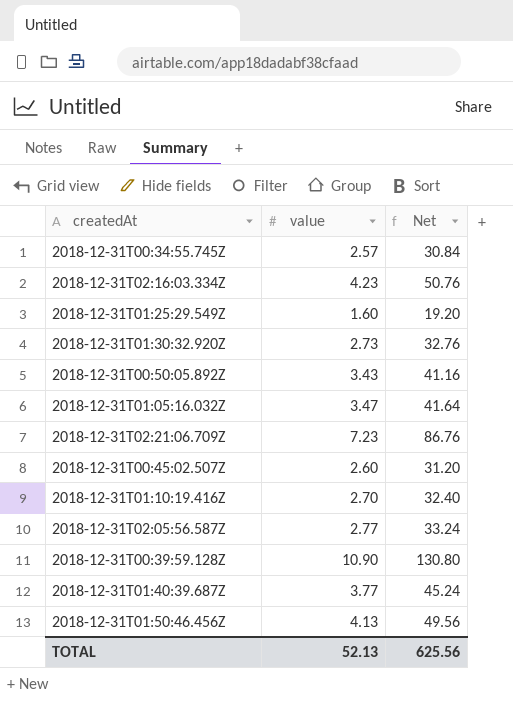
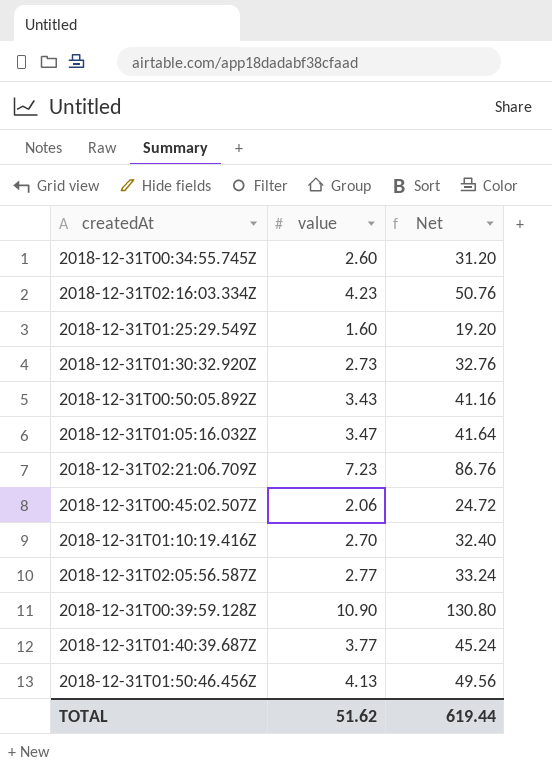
2018-12-31T00:34:55.745Z | value: 2.57 -> 2.60
2018-12-31T00:34:55.745Z | Net: 30.84 -> 31.20
2018-12-31T00:45:02.507Z | value: 2.60 -> 2.06
2018-12-31T00:45:02.507Z | Net: 31.20 -> 24.72
TOTAL | value: 52.13 -> 51.62
TOTAL | Net: 625.56 -> 619.44

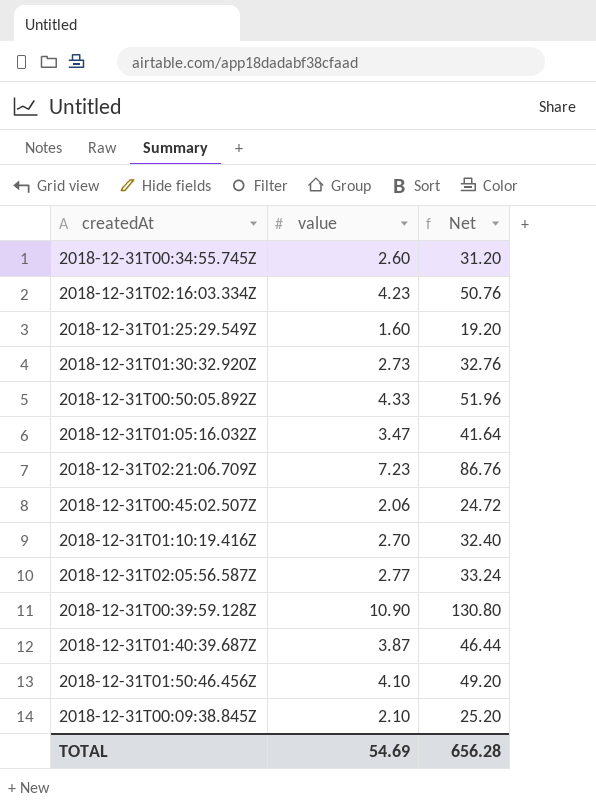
2018-12-31T00:50:05.892Z | value: 3.43 -> 4.33
2018-12-31T00:50:05.892Z | Net: 41.16 -> 51.96
2018-12-31T01:40:39.687Z | value: 3.77 -> 3.87
2018-12-31T01:40:39.687Z | Net: 45.24 -> 46.44
2018-12-31T01:50:46.456Z | value: 4.13 -> 4.10
2018-12-31T01:50:46.456Z | Net: 49.56 -> 49.20
row 2018-12-31T00:09:38.845Z: none -> 2.10 | 25.20
TOTAL | value: 51.62 -> 54.69
TOTAL | Net: 619.44 -> 656.28

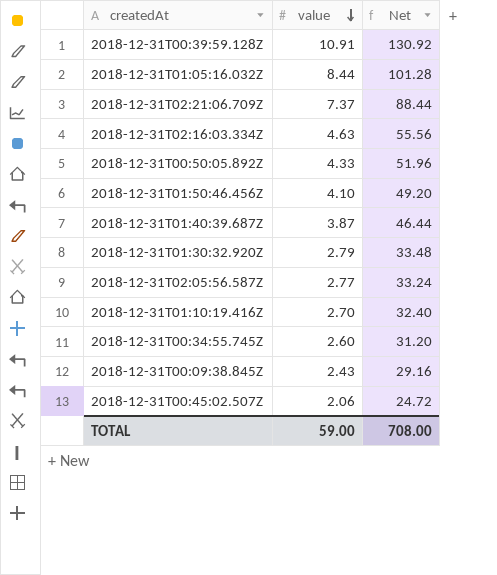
row order: none -> value descending
row 2018-12-31T01:25:29.549Z: 1.60 | 19.20 -> none
2018-12-31T00:39:59.128Z | value: 10.90 -> 10.91
2018-12-31T00:39:59.128Z | Net: 130.80 -> 130.92
2018-12-31T01:05:16.032Z | value: 3.47 -> 8.44
2018-12-31T01:05:16.032Z | Net: 41.64 -> 101.28
2018-12-31T02:21:06.709Z | value: 7.23 -> 7.37
2018-12-31T02:21:06.709Z | Net: 86.76 -> 88.44
2018-12-31T02:16:03.334Z | value: 4.23 -> 4.63
2018-12-31T02:16:03.334Z | Net: 50.76 -> 55.56
2018-12-31T01:30:32.920Z | value: 2.73 -> 2.79
2018-12-31T01:30:32.920Z | Net: 32.76 -> 33.48
2018-12-31T00:09:38.845Z | value: 2.10 -> 2.43
2018-12-31T00:09:38.845Z | Net: 25.20 -> 29.16
TOTAL | value: 54.69 -> 59.00
TOTAL | Net: 656.28 -> 708.00

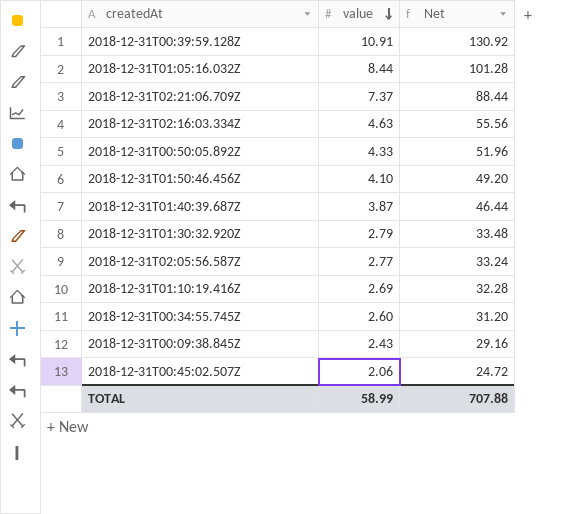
2018-12-31T01:10:19.416Z | value: 2.70 -> 2.69
2018-12-31T01:10:19.416Z | Net: 32.40 -> 32.28
TOTAL | value: 59.00 -> 58.99
TOTAL | Net: 708.00 -> 707.88

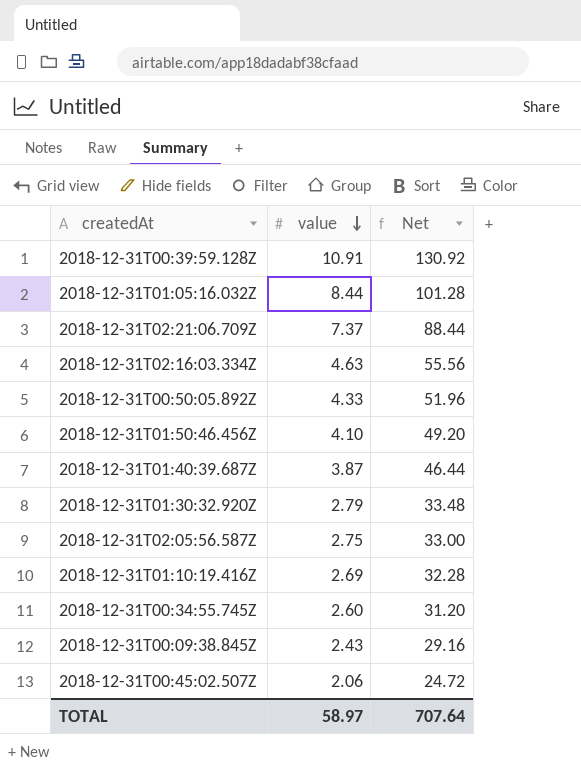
2018-12-31T02:05:56.587Z | value: 2.77 -> 2.75
2018-12-31T02:05:56.587Z | Net: 33.24 -> 33.00
TOTAL | value: 58.99 -> 58.97
TOTAL | Net: 707.88 -> 707.64

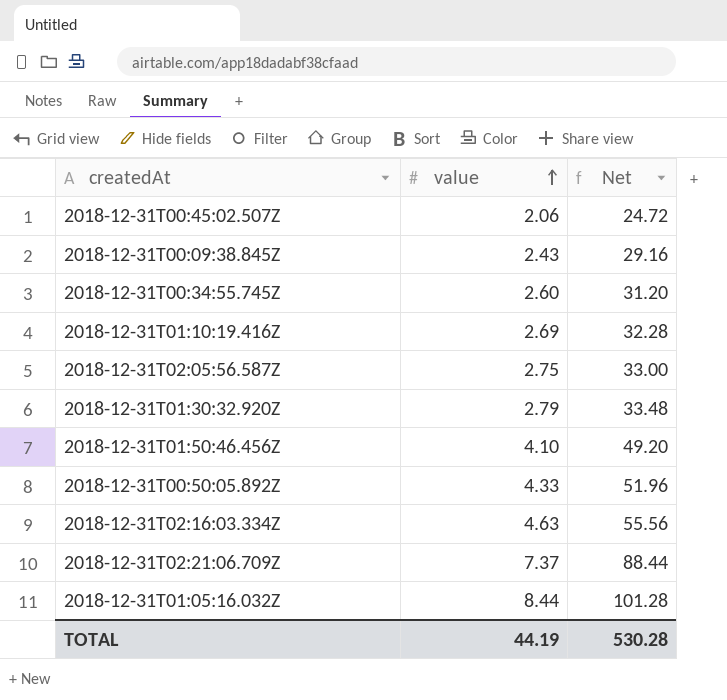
row order: value descending -> value ascending
row 2018-12-31T00:39:59.128Z: 10.91 | 130.92 -> none
row 2018-12-31T01:40:39.687Z: 3.87 | 46.44 -> none
TOTAL | value: 58.97 -> 44.19
TOTAL | Net: 707.64 -> 530.28

